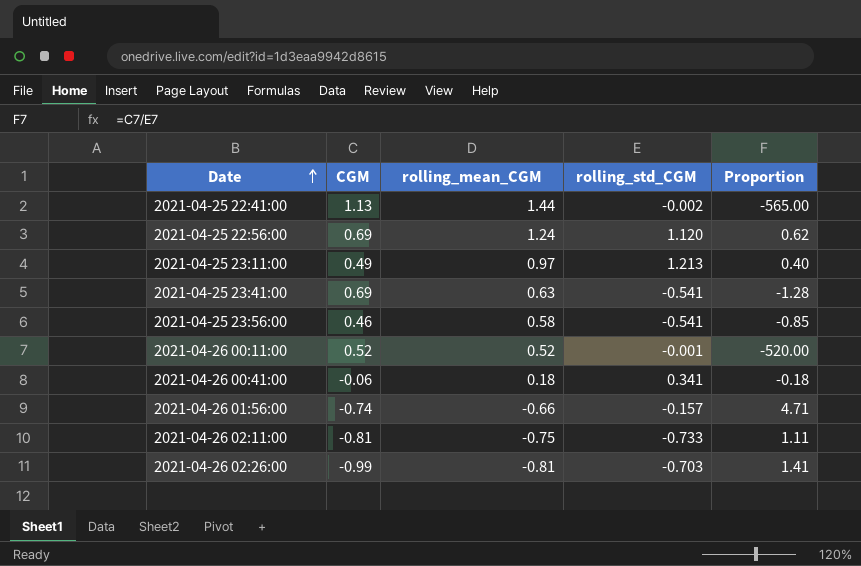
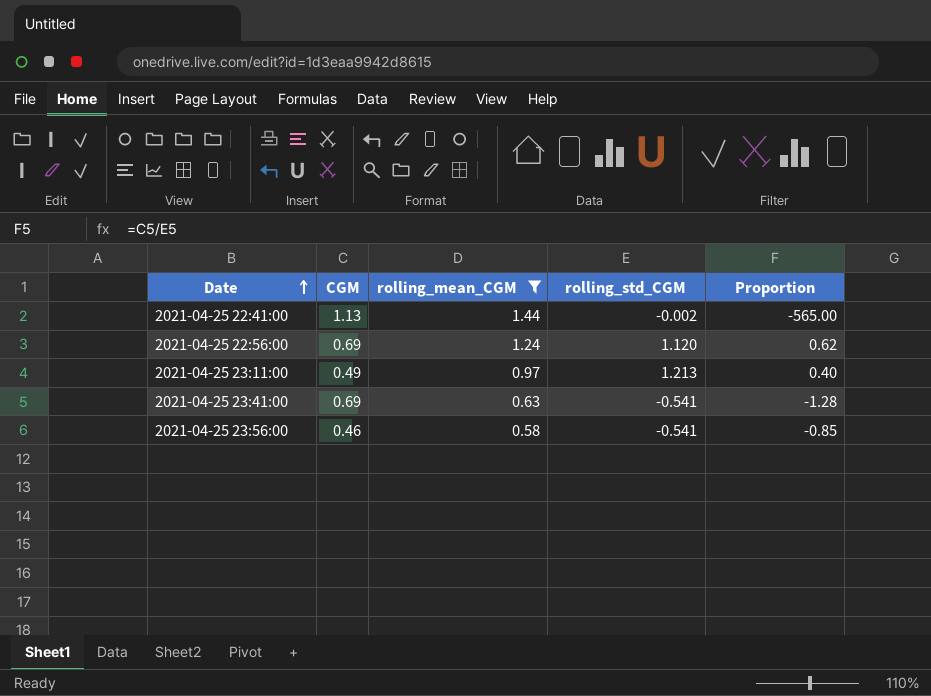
filter: none -> rolling_mean_CGM >= 0.58

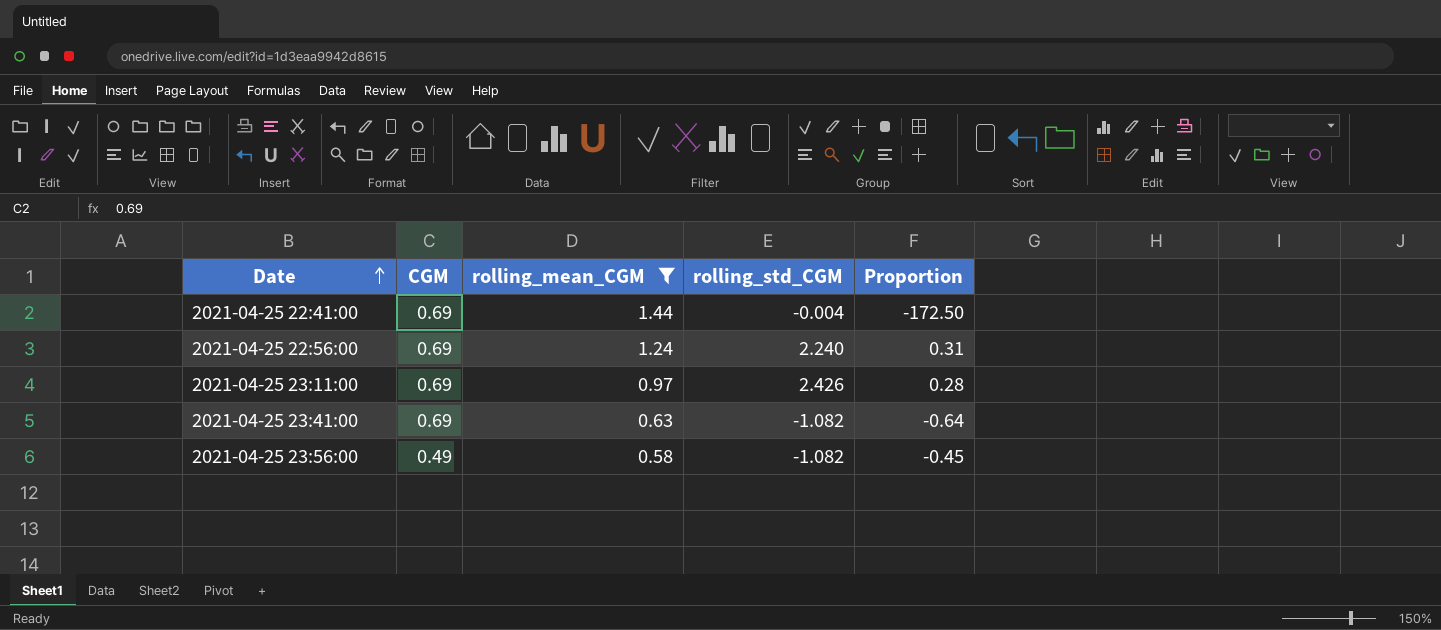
2021-04-25 22:41:00 | CGM: 1.13 -> 0.69
2021-04-25 22:41:00 | rolling_std_CGM: -0.002 -> -0.004
2021-04-25 22:41:00 | Proportion: -565.00 -> -172.50
2021-04-25 22:56:00 | rolling_std_CGM: 1.120 -> 2.240
2021-04-25 22:56:00 | Proportion: 0.62 -> 0.31
2021-04-25 23:11:00 | CGM: 0.49 -> 0.69
2021-04-25 23:11:00 | rolling_std_CGM: 1.213 -> 2.426
2021-04-25 23:11:00 | Proportion: 0.40 -> 0.28
2021-04-25 23:41:00 | rolling_std_CGM: -0.541 -> -1.082
2021-04-25 23:41:00 | Proportion: -1.28 -> -0.64
2021-04-25 23:56:00 | CGM: 0.46 -> 0.49
2021-04-25 23:56:00 | rolling_std_CGM: -0.541 -> -1.082
2021-04-25 23:56:00 | Proportion: -0.85 -> -0.45

